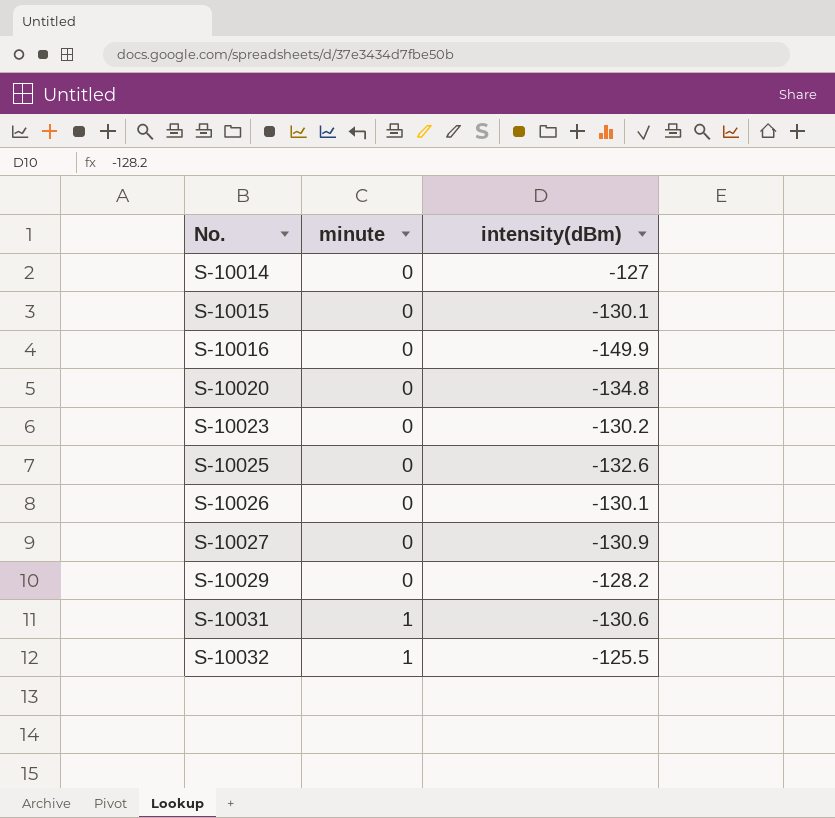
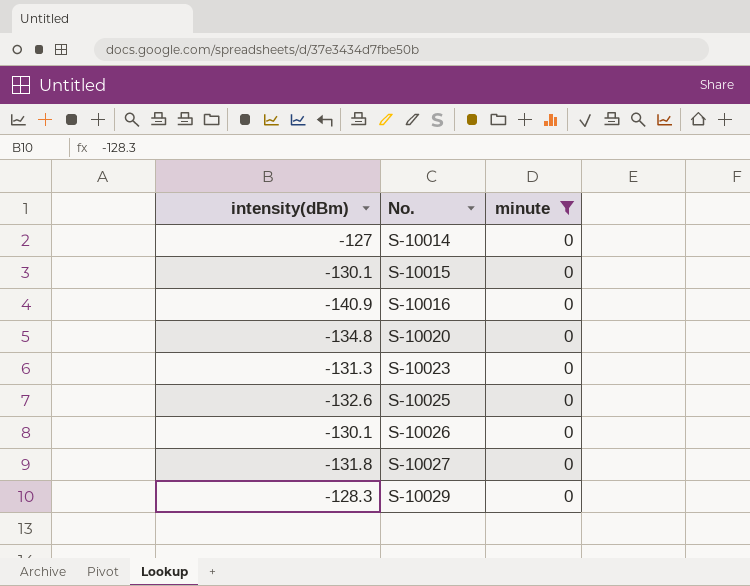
filter: none -> minute = 0
column intensity(dBm) | position: 3 -> 1
S-10016 | intensity(dBm): -149.9 -> -140.9
S-10023 | intensity(dBm): -130.2 -> -131.3
S-10027 | intensity(dBm): -130.9 -> -131.8
S-10029 | intensity(dBm): -128.2 -> -128.3

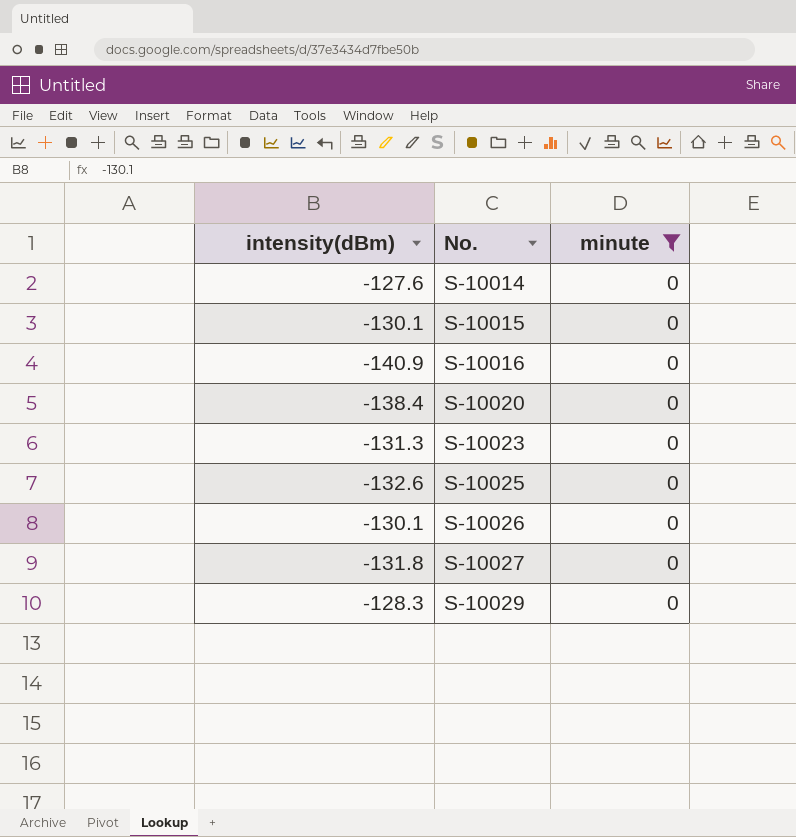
S-10014 | intensity(dBm): -127 -> -127.6
S-10020 | intensity(dBm): -134.8 -> -138.4

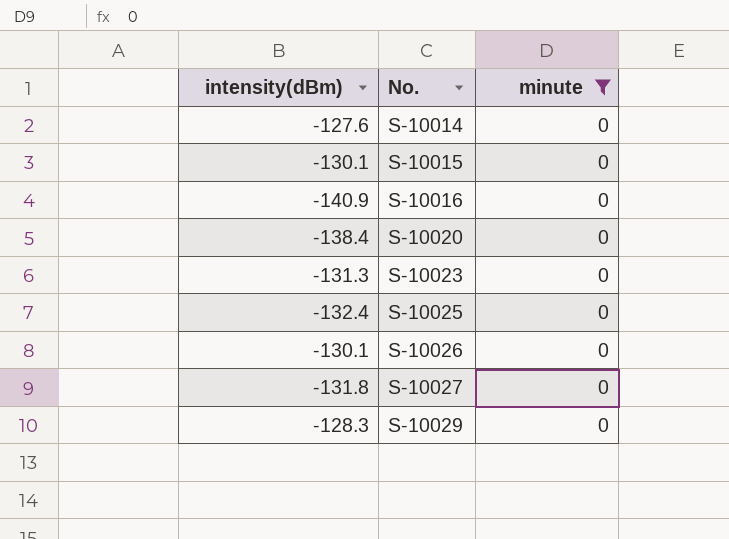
S-10025 | intensity(dBm): -132.6 -> -132.4

